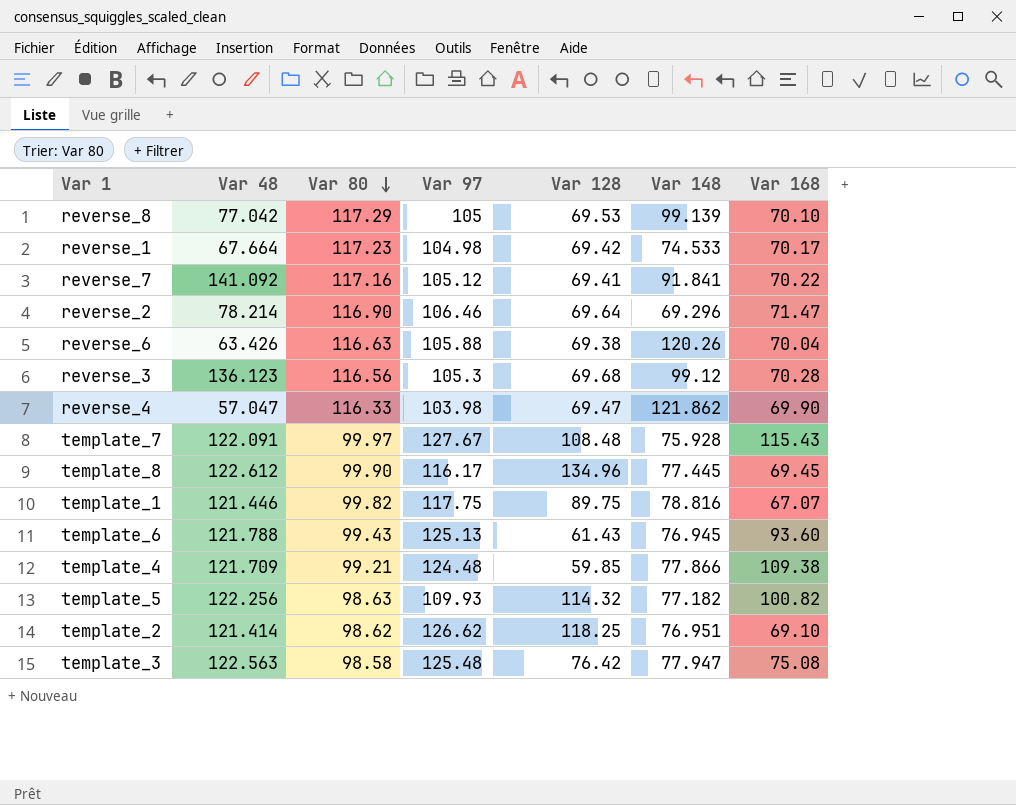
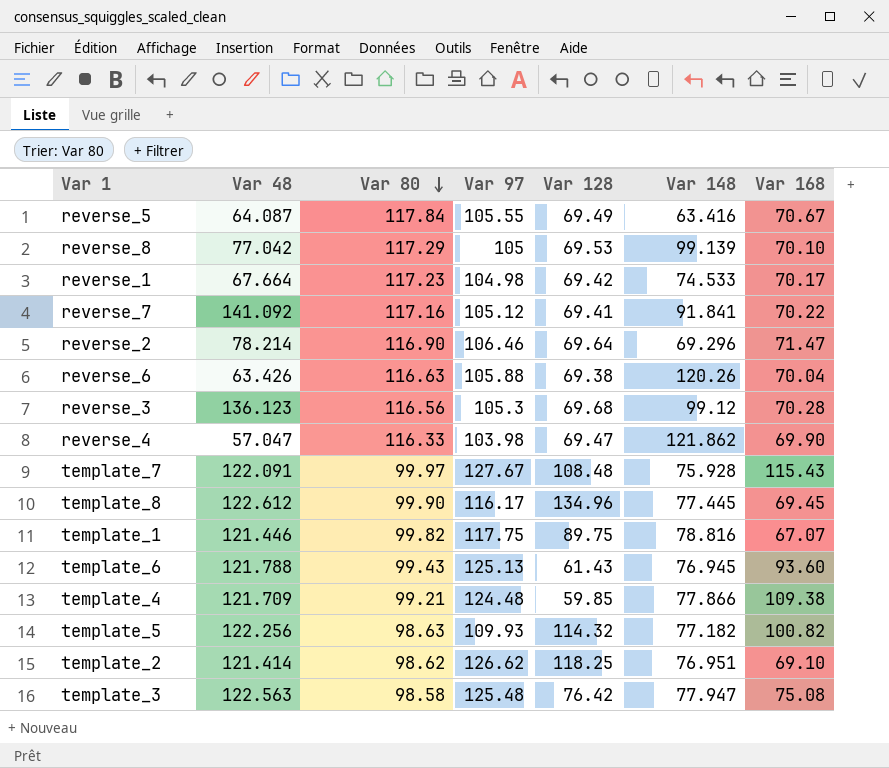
row reverse_5: none -> 64.087 | 117.84 | 105.55 | 69.49 | 63.416 | 70.67

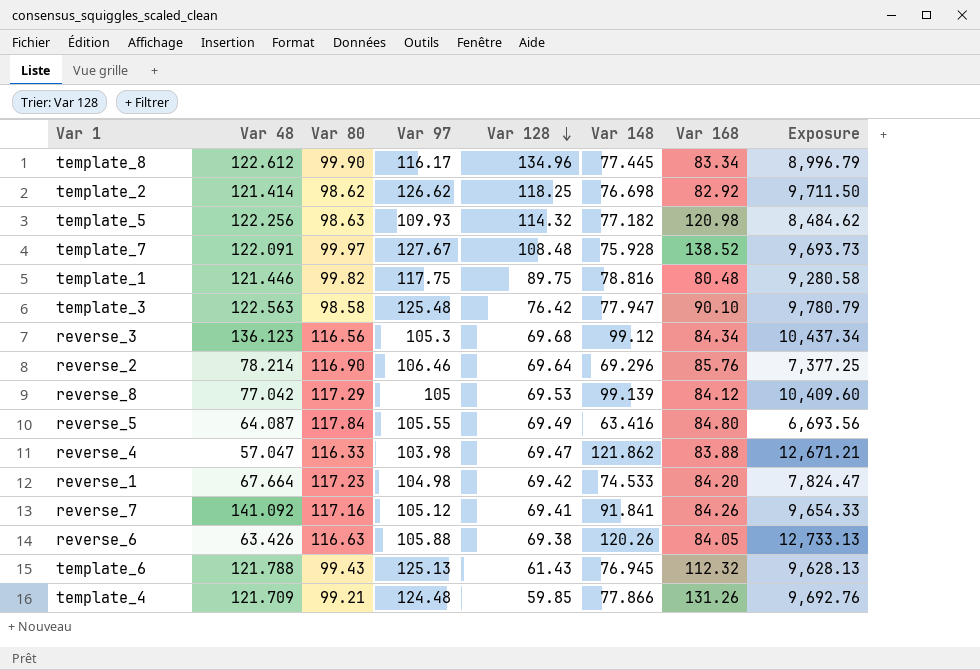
row order: Var 80 descending -> Var 128 descending
column Exposure | formula: none -> [Var 97] * [Var 148]
template_8 | Var 168: 69.45 -> 83.34
template_2 | Var 148: 76.951 -> 76.698
template_2 | Var 168: 69.10 -> 82.92
template_5 | Var 168: 100.82 -> 120.98
template_7 | Var 168: 115.43 -> 138.52
template_1 | Var 168: 67.07 -> 80.48
template_3 | Var 168: 75.08 -> 90.10
reverse_3 | Var 168: 70.28 -> 84.34
reverse_2 | Var 168: 71.47 -> 85.76
reverse_8 | Var 168: 70.10 -> 84.12
reverse_5 | Var 168: 70.67 -> 84.80
reverse_4 | Var 168: 69.90 -> 83.88
reverse_1 | Var 168: 70.17 -> 84.20
reverse_7 | Var 168: 70.22 -> 84.26
reverse_6 | Var 168: 70.04 -> 84.05
template_6 | Var 168: 93.60 -> 112.32
template_4 | Var 168: 109.38 -> 131.26

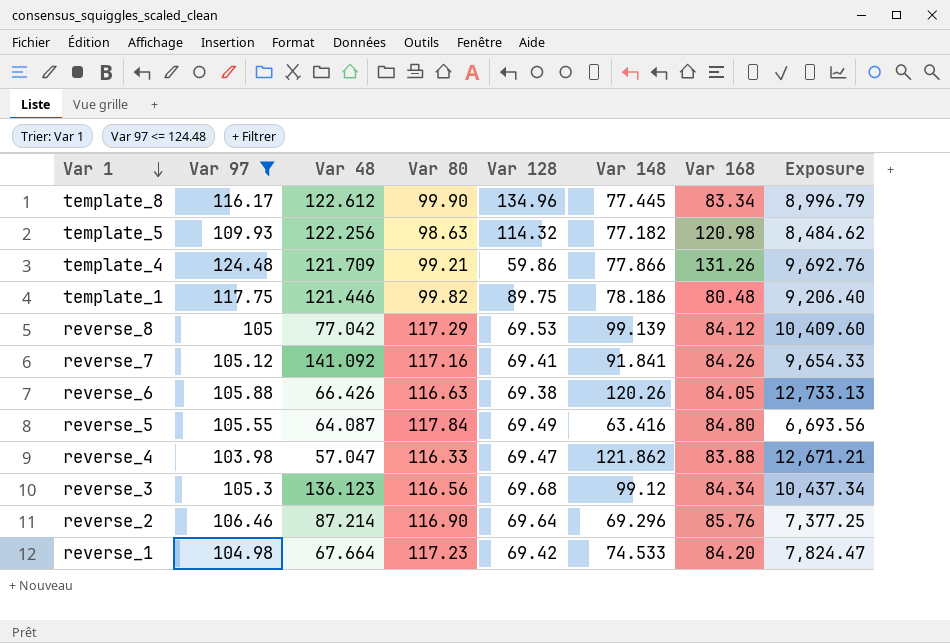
filter: none -> Var 97 <= 124.48
row order: Var 128 descending -> Var 1 descending
column Var 97 | position: 4 -> 2
template_4 | Var 128: 59.85 -> 59.86
template_1 | Var 148: 78.816 -> 78.186
template_1 | Exposure: 9,280.58 -> 9,206.40
reverse_6 | Var 48: 63.426 -> 66.426
reverse_2 | Var 48: 78.214 -> 87.214

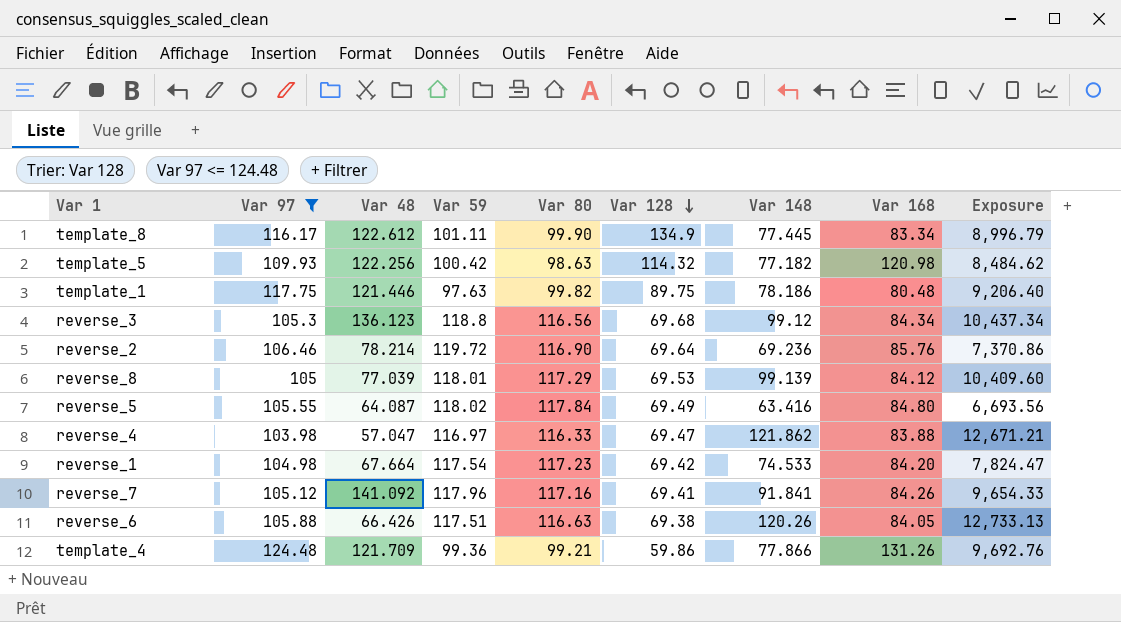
row order: Var 1 descending -> Var 128 descending
column Var 59 | position: none -> 4
template_8 | Var 128: 134.96 -> 134.9
reverse_2 | Var 48: 87.214 -> 78.214
reverse_2 | Var 148: 69.296 -> 69.236
reverse_2 | Exposure: 7,377.25 -> 7,370.86
reverse_8 | Var 48: 77.042 -> 77.039

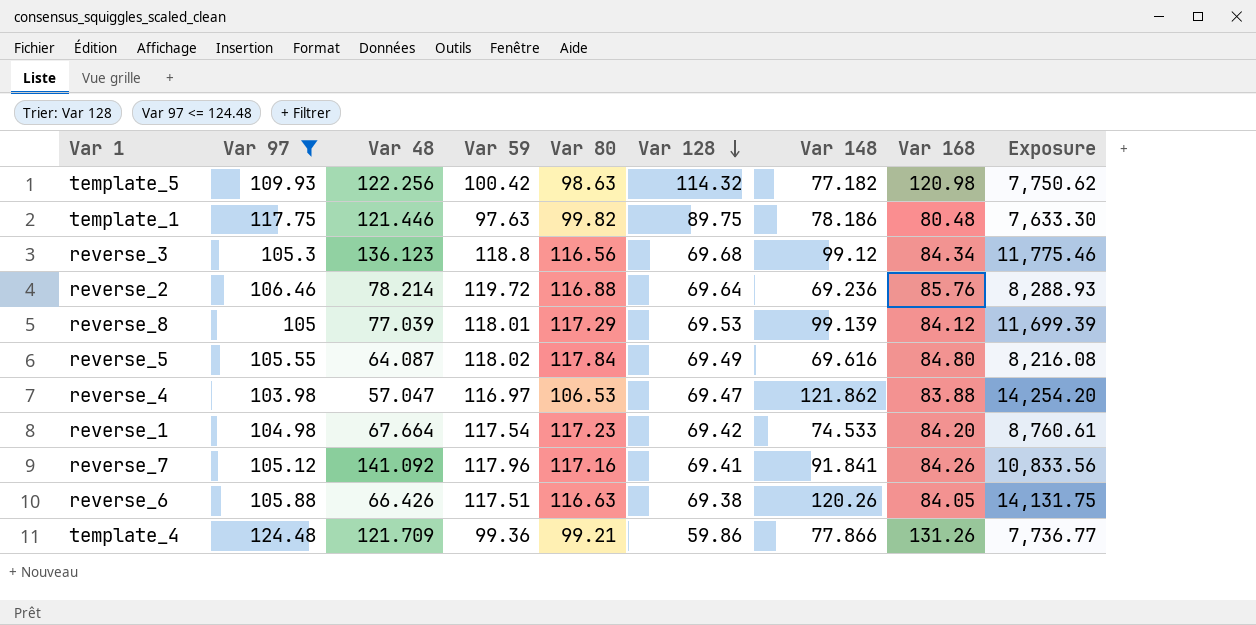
column Exposure | formula: [Var 97] * [Var 148] -> [Var 59] * [Var 148]
row template_8: 116.17 | 122.612 | 101.11 | 99.90 | 134.9 | 77.445 | 83.34 | 8,996.79 -> none
reverse_2 | Var 80: 116.90 -> 116.88
reverse_5 | Var 148: 63.416 -> 69.616
reverse_4 | Var 80: 116.33 -> 106.53

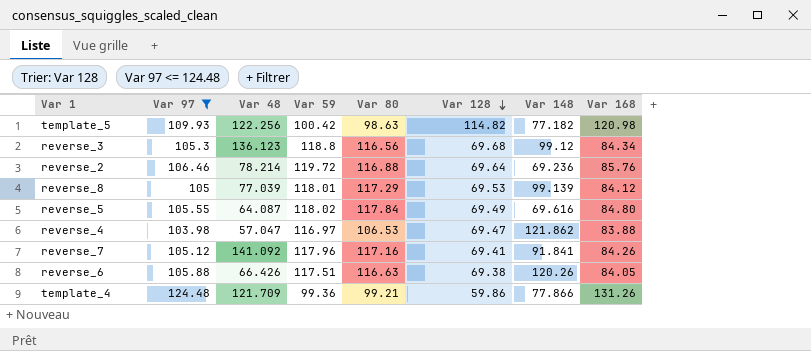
column Exposure | formula: [Var 59] * [Var 148] -> none
row template_1: 117.75 | 121.446 | 97.63 | 99.82 | 89.75 | 78.186 | 80.48 | 7,633.30 -> none
row reverse_1: 104.98 | 67.664 | 117.54 | 117.23 | 69.42 | 74.533 | 84.20 | 8,760.61 -> none
template_5 | Var 128: 114.32 -> 114.82

